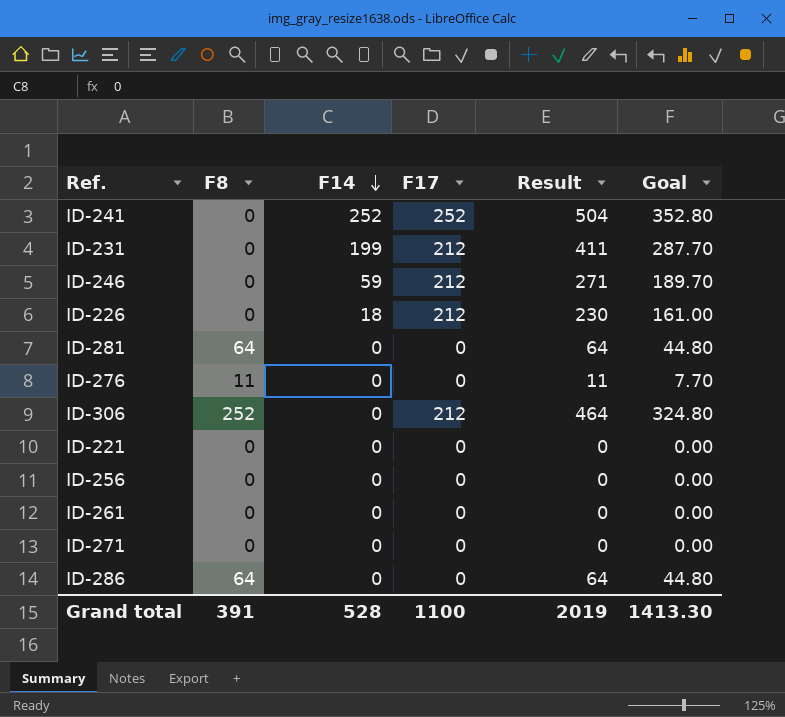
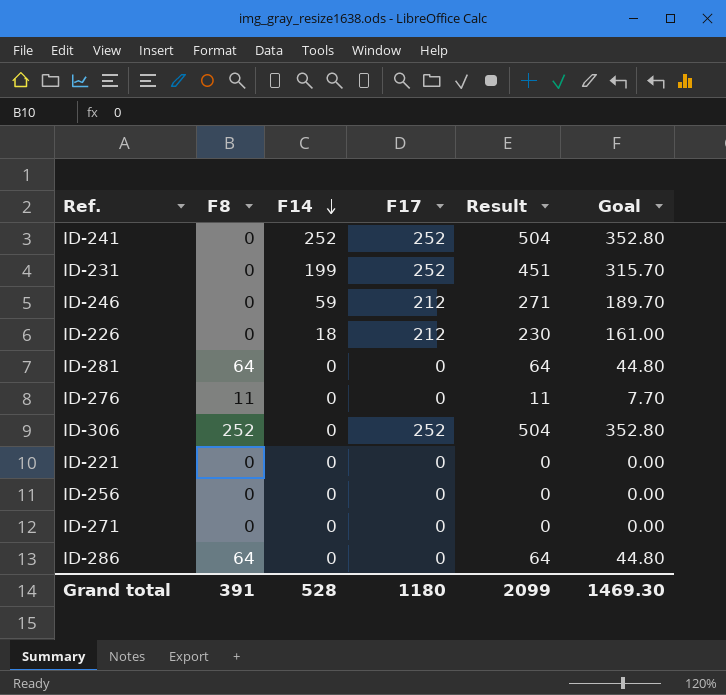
row ID-261: 0 | 0 | 0 | 0 | 0.00 -> none
ID-231 | F17: 212 -> 252
ID-231 | Result: 411 -> 451
ID-231 | Goal: 287.70 -> 315.70
ID-306 | F17: 212 -> 252
ID-306 | Result: 464 -> 504
ID-306 | Goal: 324.80 -> 352.80
Grand total | F17: 1100 -> 1180
Grand total | Result: 2019 -> 2099
Grand total | Goal: 1413.30 -> 1469.30

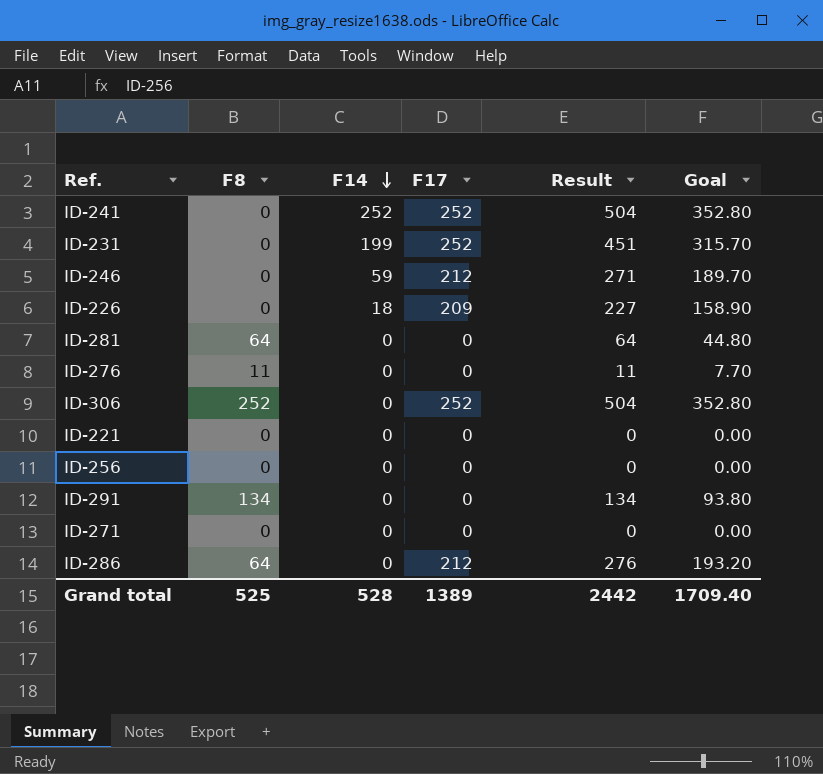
ID-226 | F17: 212 -> 209
ID-226 | Result: 230 -> 227
ID-226 | Goal: 161.00 -> 158.90
row ID-291: none -> 134 | 0 | 0 | 134 | 93.80
ID-286 | F17: 0 -> 212
ID-286 | Result: 64 -> 276
ID-286 | Goal: 44.80 -> 193.20
Grand total | F8: 391 -> 525
Grand total | F17: 1180 -> 1389
Grand total | Result: 2099 -> 2442
Grand total | Goal: 1469.30 -> 1709.40

